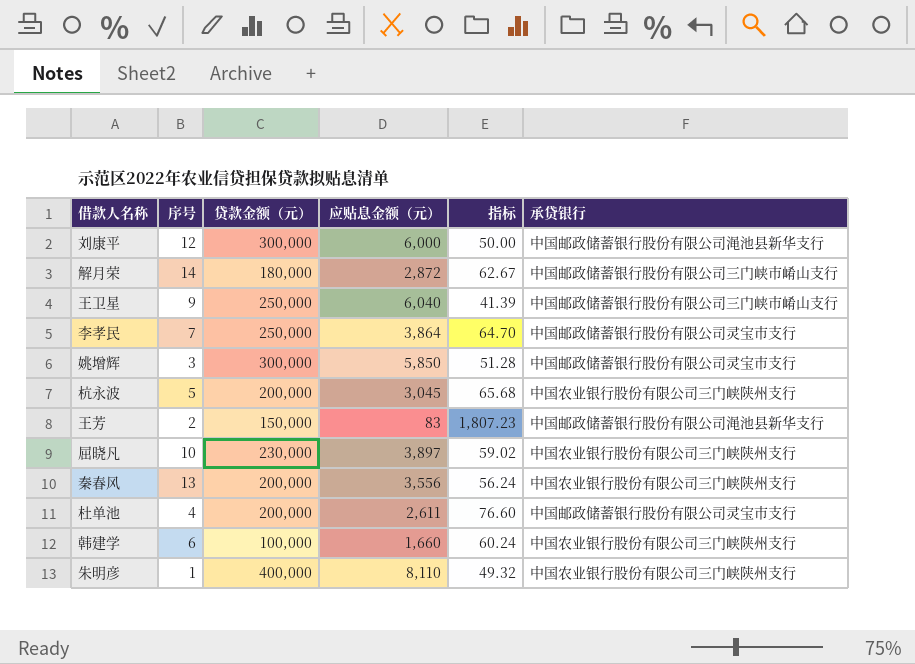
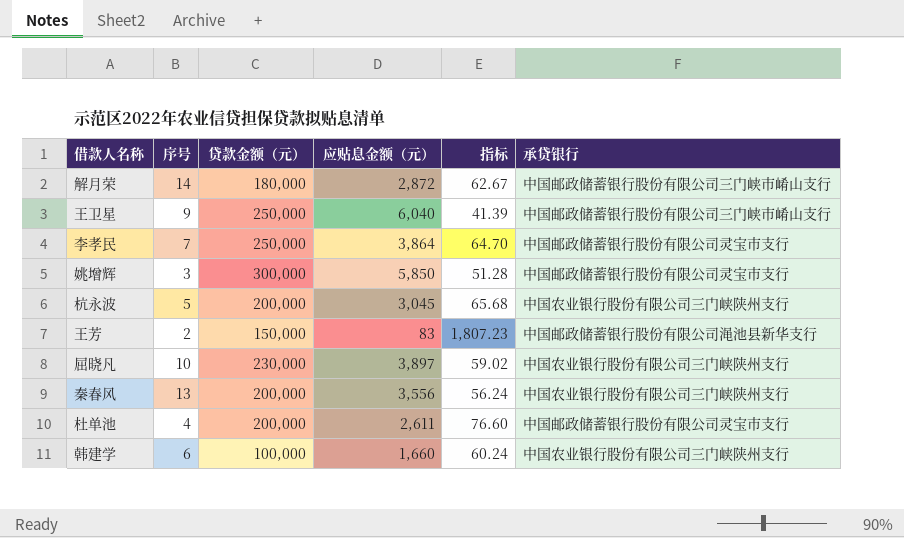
row 刘康平: 12 | 300,000 | 6,000 | 50.00 | 中国邮政储蓄银行股份有限公司渑池县新华支行 -> none
row 朱明彦: 1 | 400,000 | 8,110 | 49.32 | 中国农业银行股份有限公司三门峡陕州支行 -> none

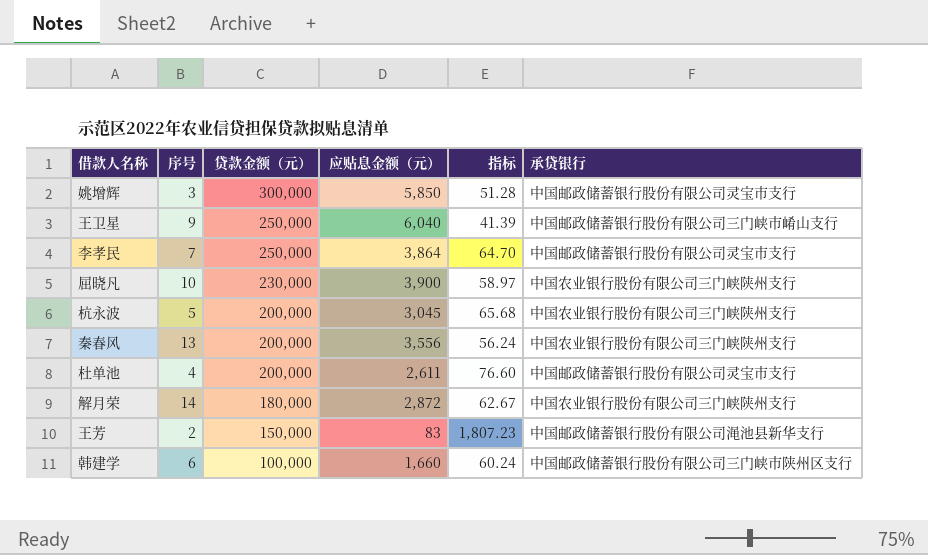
row order: none -> 贷款金额（元） descending
屈晓凡 | 应贴息金额（元）: 3,897 -> 3,900
屈晓凡 | 指标: 59.02 -> 58.97
解月荣 | 承贷银行: 中国邮政储蓄银行股份有限公司三门峡市崤山支行 -> 中国农业银行股份有限公司三门峡陕州支行
韩建学 | 承贷银行: 中国农业银行股份有限公司三门峡陕州支行 -> 中国邮政储蓄银行股份有限公司三门峡市陕州区支行

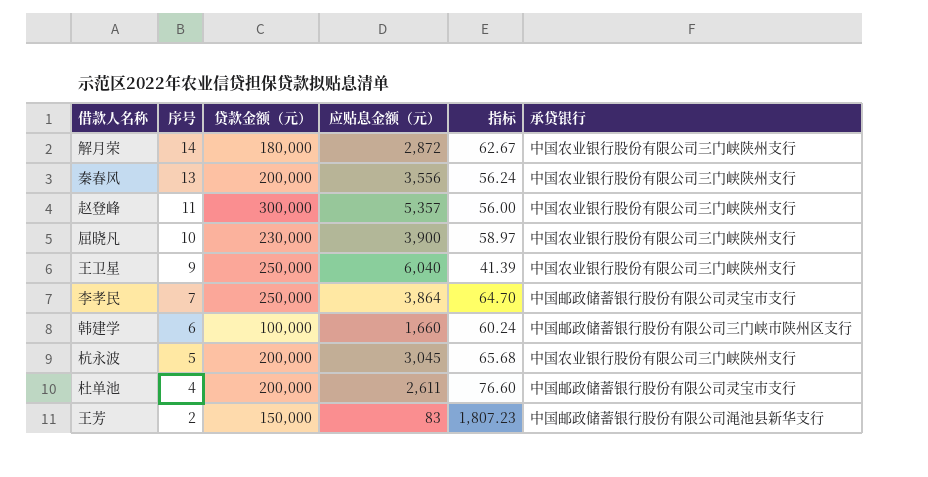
row order: 贷款金额（元） descending -> 序号 descending
row 姚增辉: 3 | 300,000 | 5,850 | 51.28 | 中国邮政储蓄银行股份有限公司灵宝市支行 -> none
row 赵登峰: none -> 11 | 300,000 | 5,357 | 56.00 | 中国农业银行股份有限公司三门峡陕州支行
王卫星 | 承贷银行: 中国邮政储蓄银行股份有限公司三门峡市崤山支行 -> 中国农业银行股份有限公司三门峡陕州支行

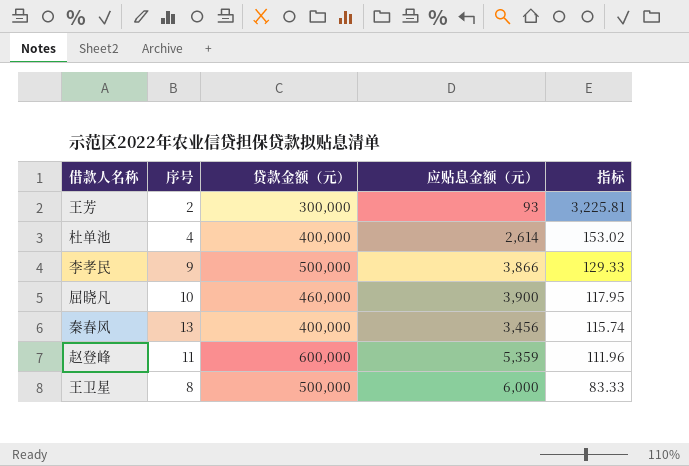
row order: 序号 descending -> 指标 descending
column 承贷银行 | position: 6 -> none
row 解月荣: 14 | 180,000 | 2,872 | 62.67 | 中国农业银行股份有限公司三门峡陕州支行 -> none
row 韩建学: 6 | 100,000 | 1,660 | 60.24 | 中国邮政储蓄银行股份有限公司三门峡市陕州区支行 -> none
row 杭永波: 5 | 200,000 | 3,045 | 65.68 | 中国农业银行股份有限公司三门峡陕州支行 -> none
王芳 | 贷款金额（元）: 150,000 -> 300,000
王芳 | 应贴息金额（元）: 83 -> 93
王芳 | 指标: 1,807.23 -> 3,225.81
杜单池 | 贷款金额（元）: 200,000 -> 400,000
杜单池 | 应贴息金额（元）: 2,611 -> 2,614
杜单池 | 指标: 76.60 -> 153.02
李孝民 | 序号: 7 -> 9
李孝民 | 贷款金额（元）: 250,000 -> 500,000
李孝民 | 应贴息金额（元）: 3,864 -> 3,866
李孝民 | 指标: 64.70 -> 129.33
屈晓凡 | 贷款金额（元）: 230,000 -> 460,000
屈晓凡 | 指标: 58.97 -> 117.95
秦春风 | 贷款金额（元）: 200,000 -> 400,000
秦春风 | 应贴息金额（元）: 3,556 -> 3,456
秦春风 | 指标: 56.24 -> 115.74
赵登峰 | 贷款金额（元）: 300,000 -> 600,000
赵登峰 | 应贴息金额（元）: 5,357 -> 5,359
赵登峰 | 指标: 56.00 -> 111.96
王卫星 | 序号: 9 -> 8
王卫星 | 贷款金额（元）: 250,000 -> 500,000
王卫星 | 应贴息金额（元）: 6,040 -> 6,000
王卫星 | 指标: 41.39 -> 83.33

